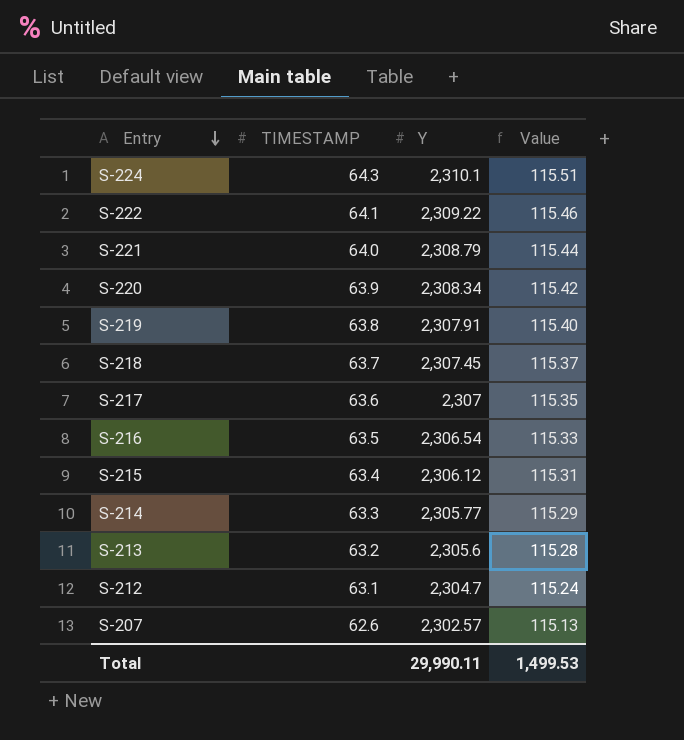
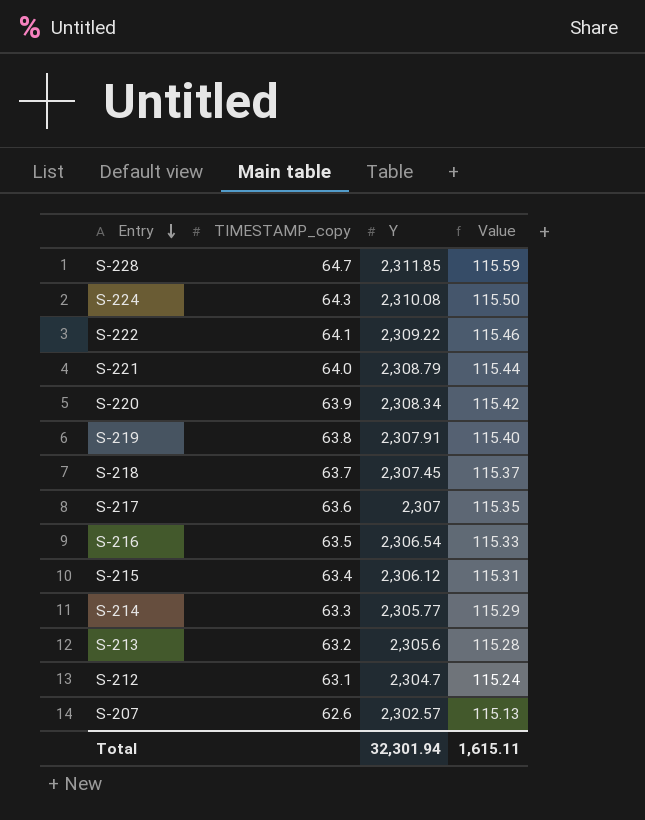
column name: TIMESTAMP -> TIMESTAMP_copy
row S-228: none -> 64.7 | 2,311.85 | 115.59
S-224 | Y: 2,310.1 -> 2,310.08
S-224 | Value: 115.51 -> 115.50
Total | Y: 29,990.11 -> 32,301.94
Total | Value: 1,499.53 -> 1,615.11

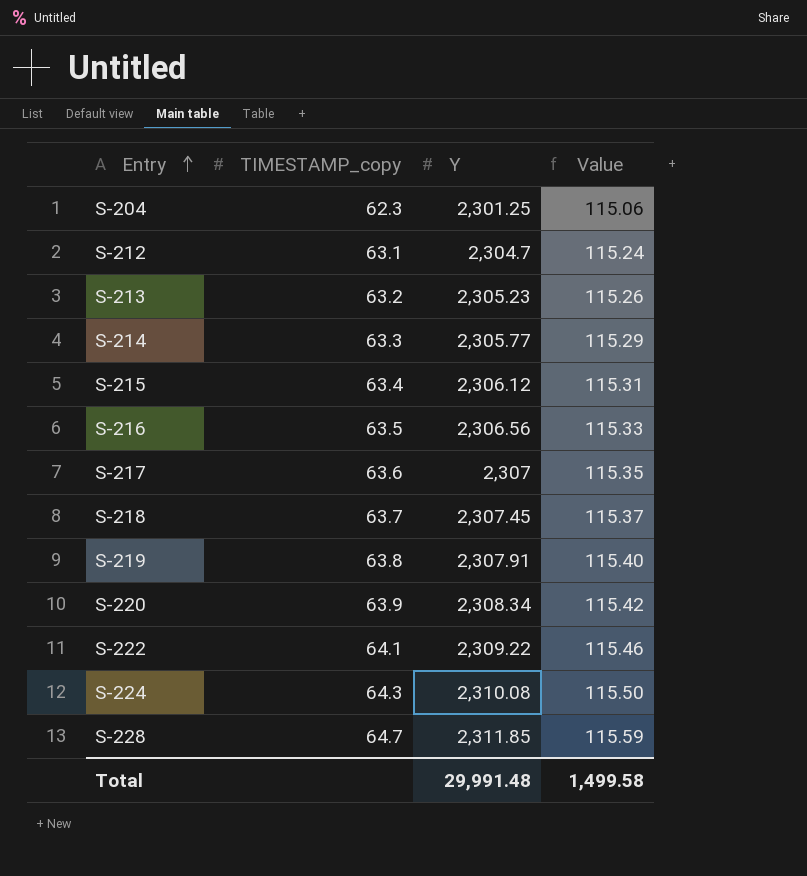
row order: Entry descending -> Entry ascending
row S-221: 64.0 | 2,308.79 | 115.44 -> none
row S-207: 62.6 | 2,302.57 | 115.13 -> none
row S-204: none -> 62.3 | 2,301.25 | 115.06
S-213 | Y: 2,305.6 -> 2,305.23
S-213 | Value: 115.28 -> 115.26
S-216 | Y: 2,306.54 -> 2,306.56
Total | Y: 32,301.94 -> 29,991.48
Total | Value: 1,615.11 -> 1,499.58

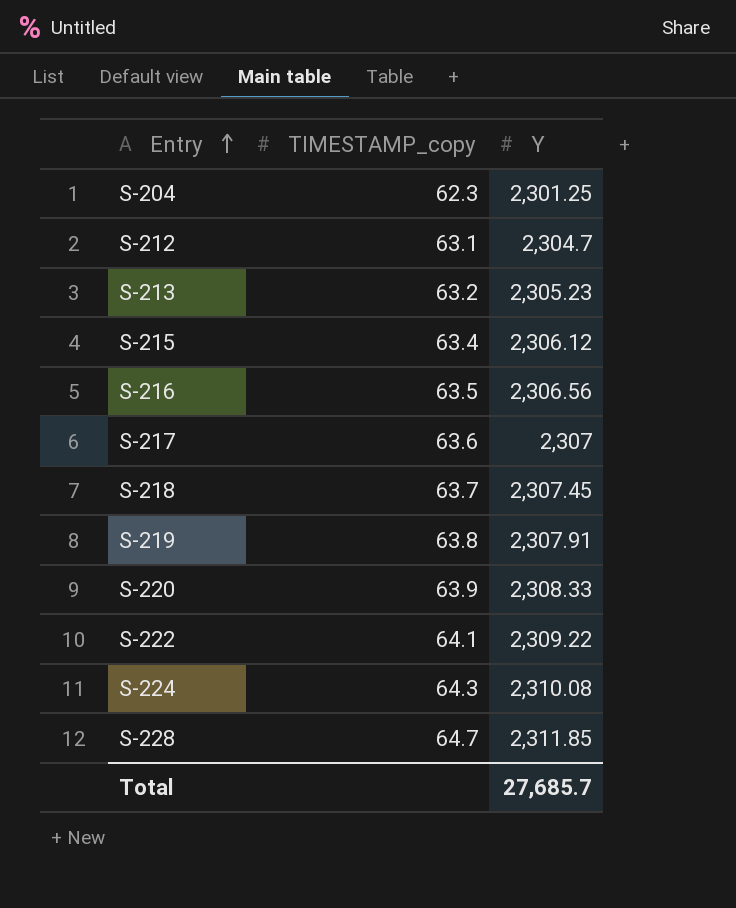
column Value | formula: [Y] * 0.05 -> none
row S-214: 63.3 | 2,305.77 | 115.29 -> none
S-220 | Y: 2,308.34 -> 2,308.33
Total | Y: 29,991.48 -> 27,685.7

